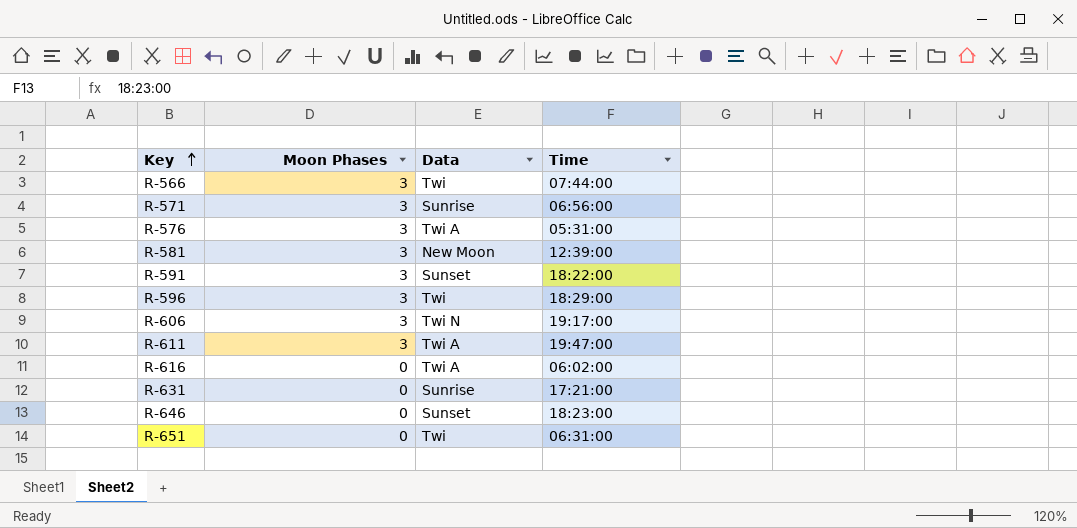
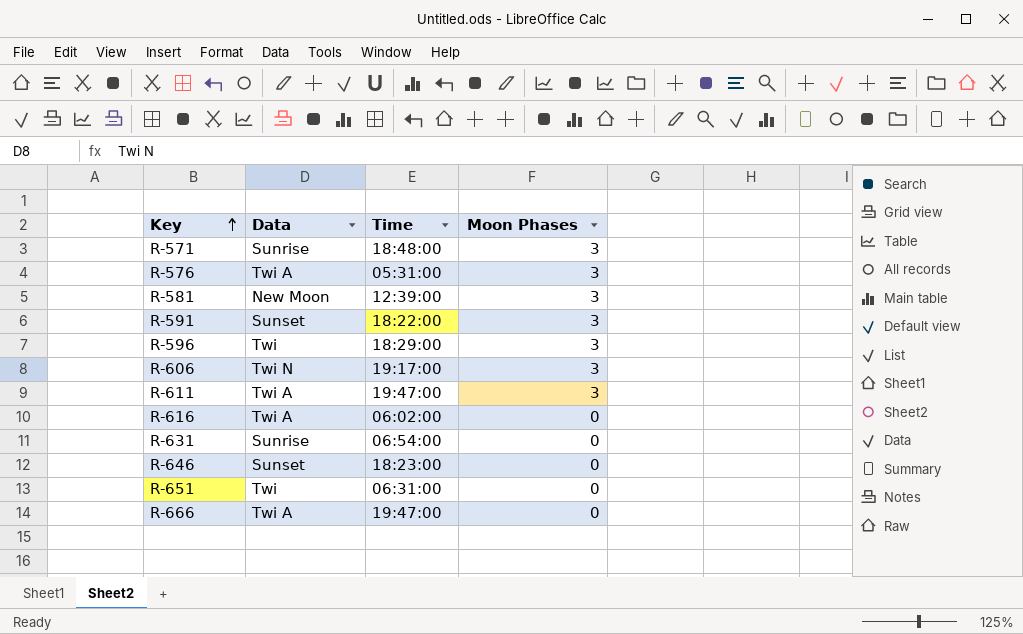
column Moon Phases | position: 2 -> 4
row R-566: 3 | Twi | 07:44:00 -> none
R-571 | Time: 06:56:00 -> 18:48:00
R-631 | Time: 17:21:00 -> 06:54:00
row R-666: none -> Twi A | 19:47:00 | 0

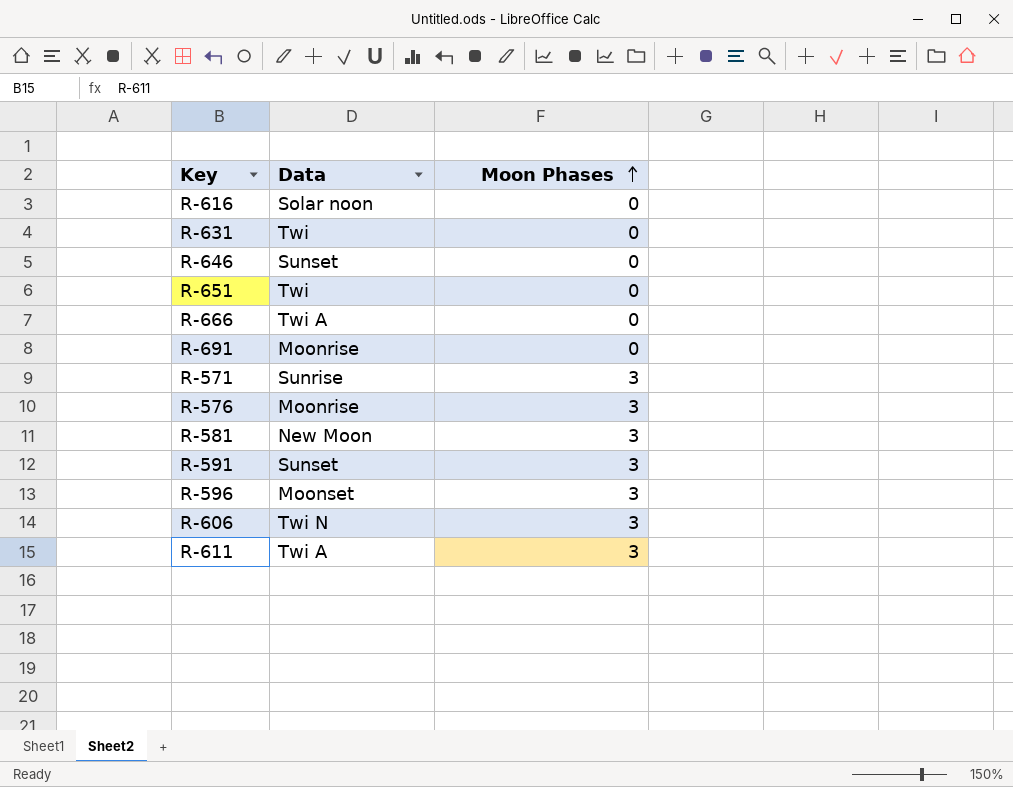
row order: Key ascending -> Moon Phases ascending
column Time | position: 3 -> none
R-616 | Data: Twi A -> Solar noon
R-631 | Data: Sunrise -> Twi
row R-691: none -> Moonrise | 0
R-576 | Data: Twi A -> Moonrise
R-596 | Data: Twi -> Moonset

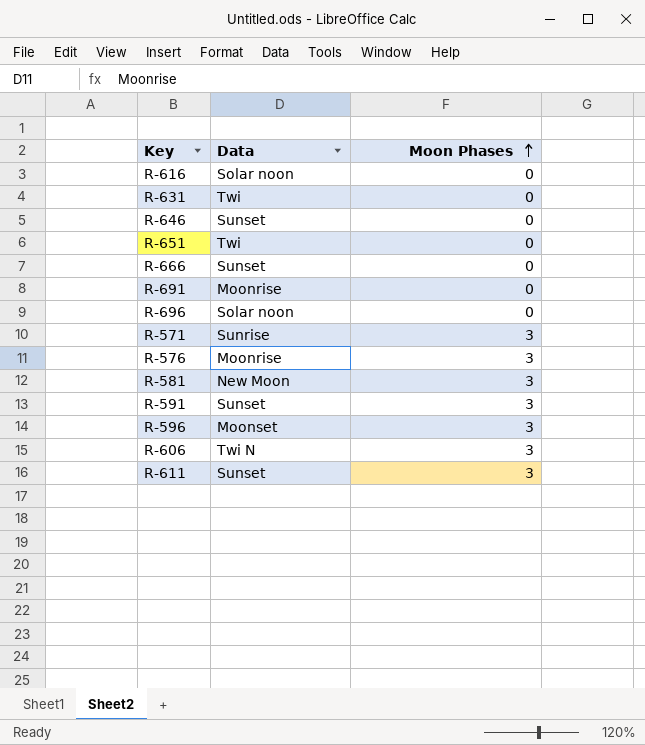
R-666 | Data: Twi A -> Sunset
row R-696: none -> Solar noon | 0
R-611 | Data: Twi A -> Sunset

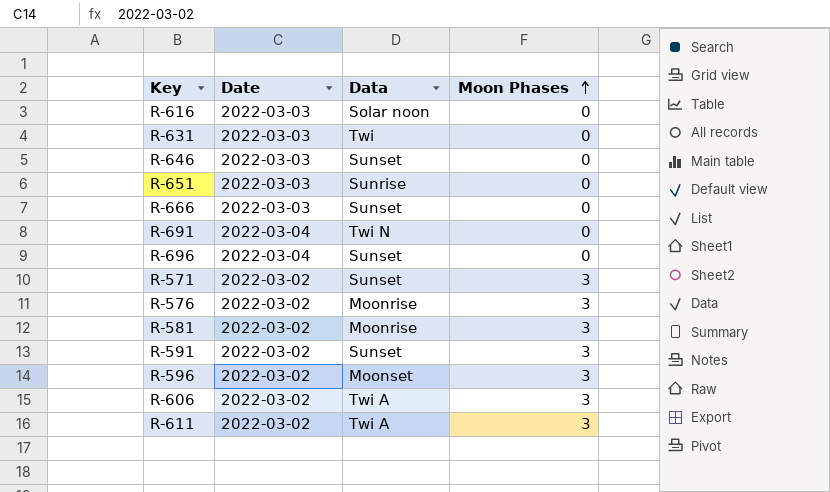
column Date | position: none -> 2
R-651 | Data: Twi -> Sunrise
R-691 | Data: Moonrise -> Twi N
R-696 | Data: Solar noon -> Sunset
R-571 | Data: Sunrise -> Sunset
R-581 | Data: New Moon -> Moonrise
R-606 | Data: Twi N -> Twi A
R-611 | Data: Sunset -> Twi A

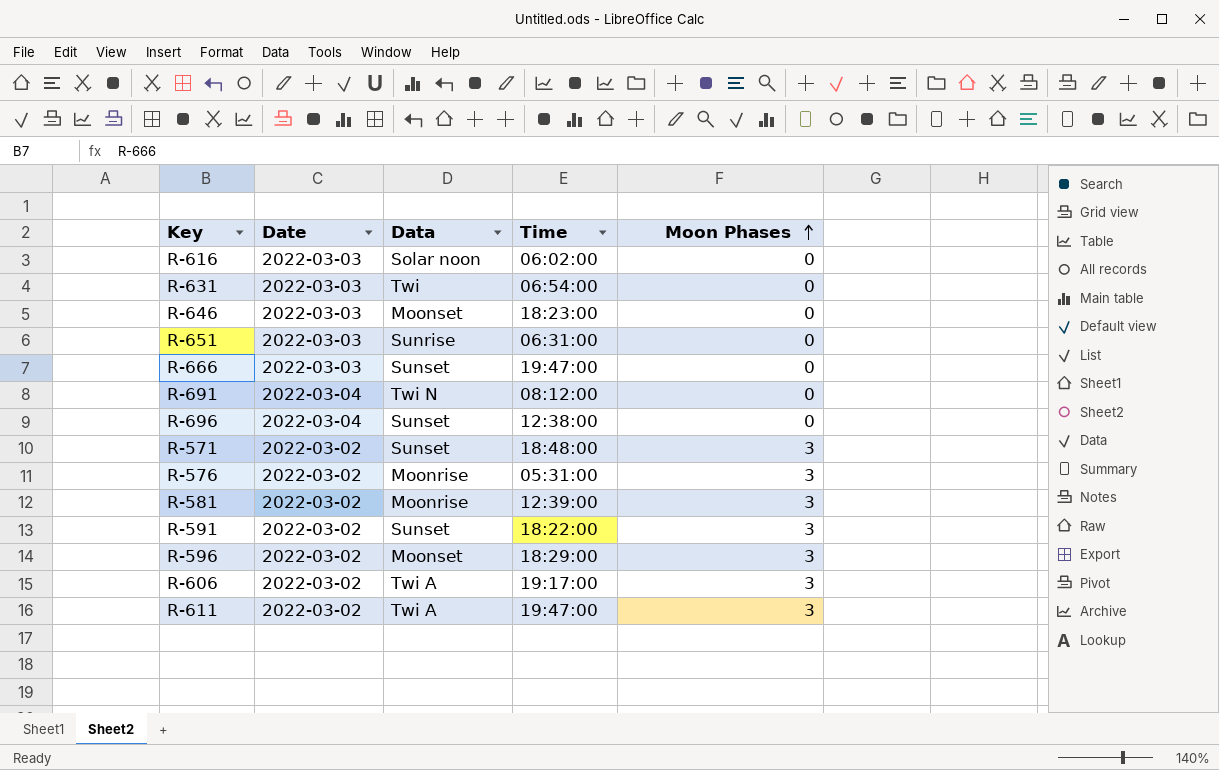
column Time | position: none -> 4
R-646 | Data: Sunset -> Moonset

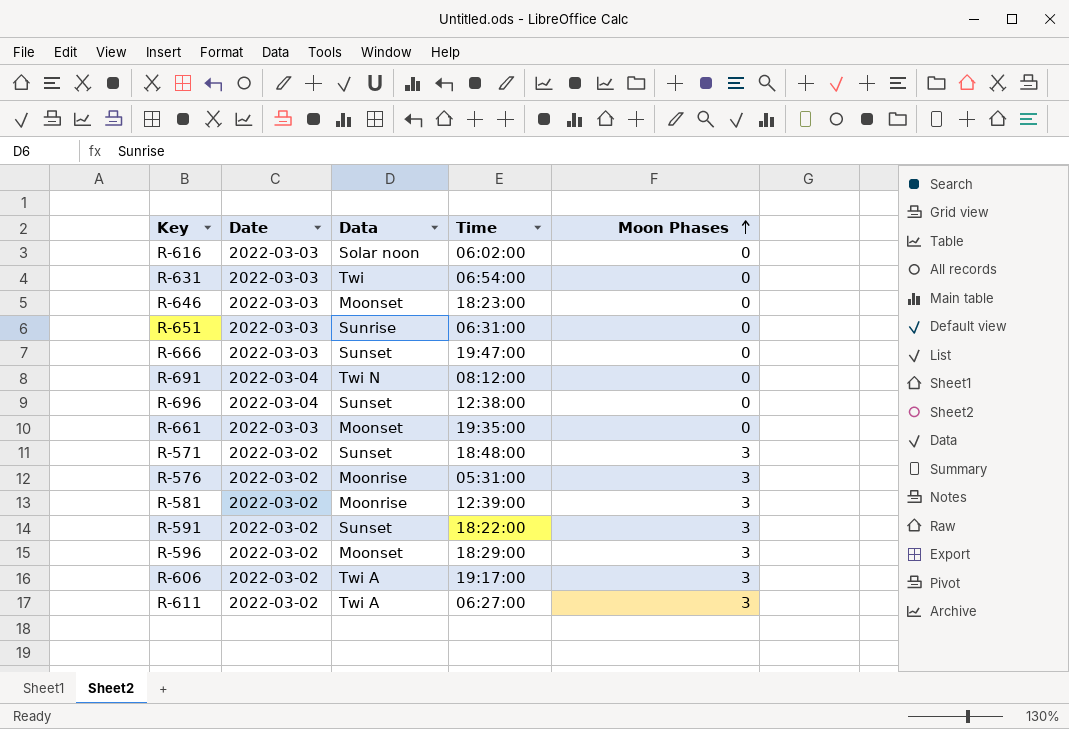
row R-661: none -> 2022-03-03 | Moonset | 19:35:00 | 0
R-611 | Time: 19:47:00 -> 06:27:00

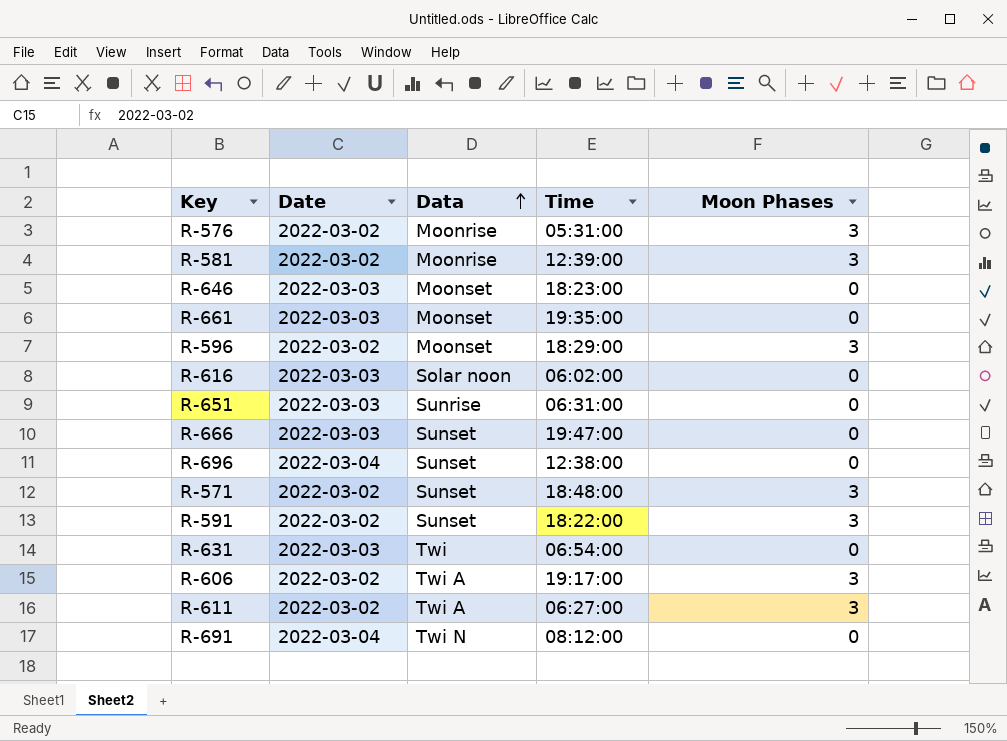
row order: Moon Phases ascending -> Data ascending

